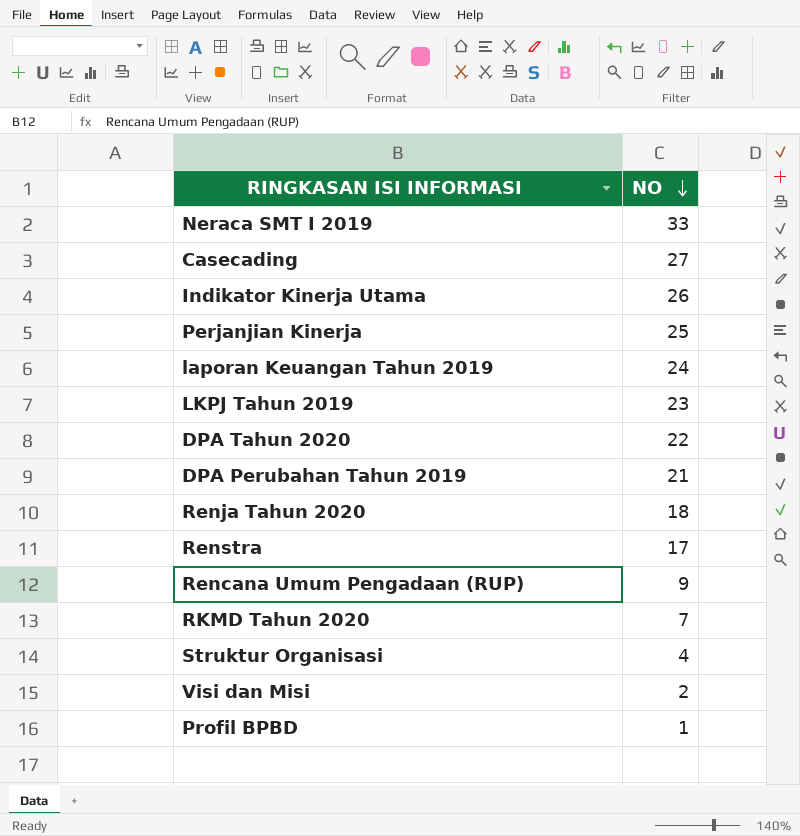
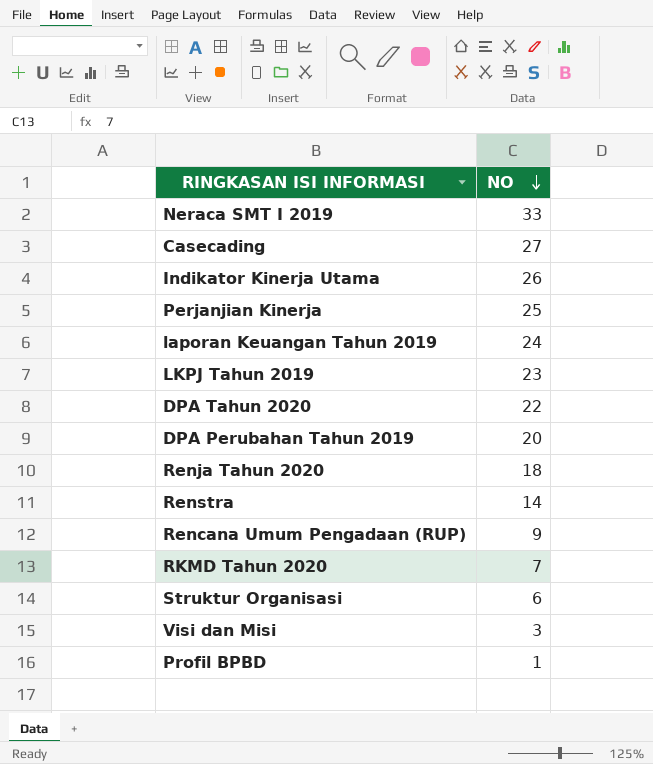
DPA Perubahan Tahun 2019 | NO: 21 -> 20
Renstra | NO: 17 -> 14
Struktur Organisasi | NO: 4 -> 6
Visi dan Misi | NO: 2 -> 3

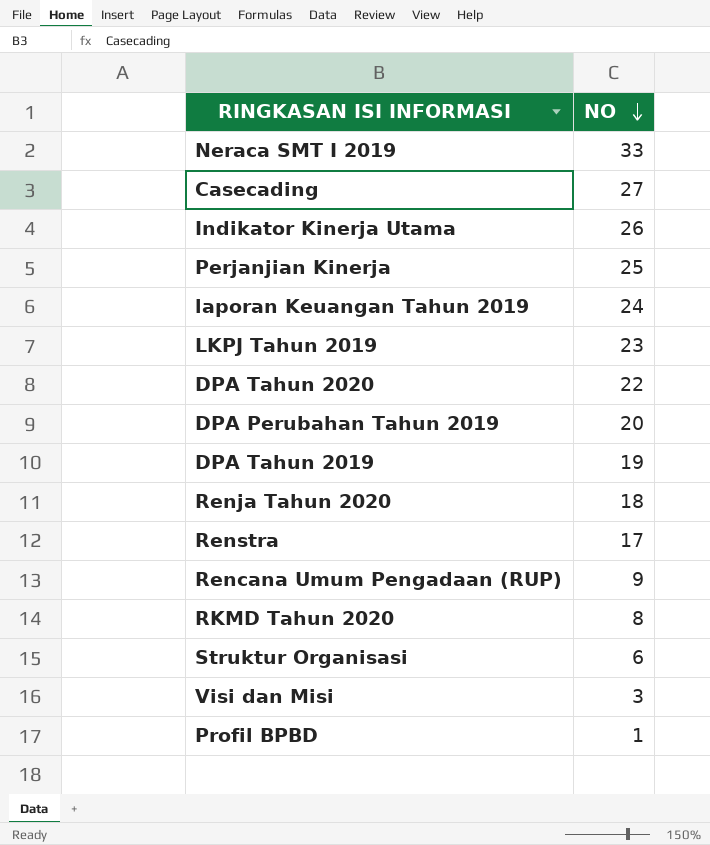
row DPA Tahun 2019: none -> 19
Renstra | NO: 14 -> 17
RKMD Tahun 2020 | NO: 7 -> 8

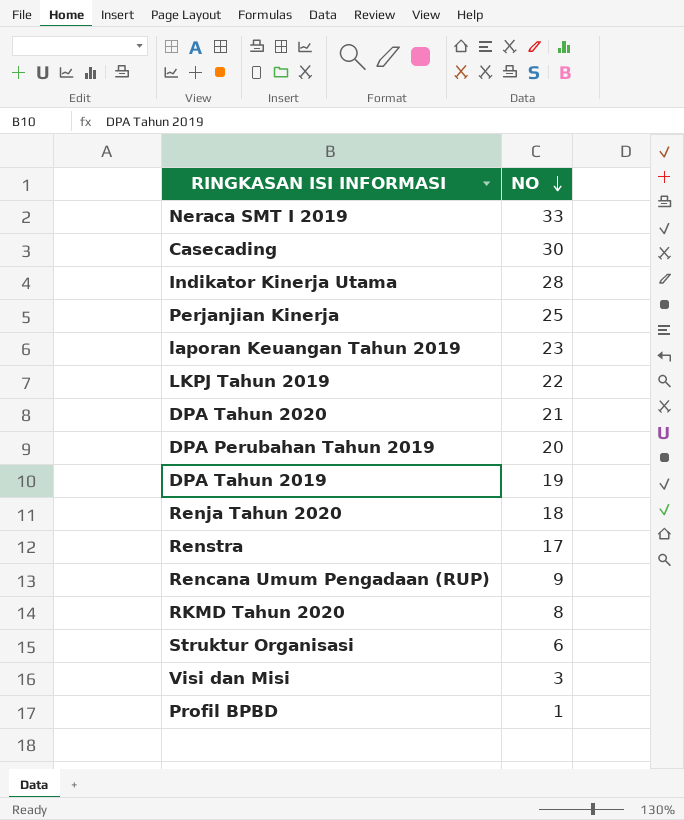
Casecading | NO: 27 -> 30
Indikator Kinerja Utama | NO: 26 -> 28
laporan Keuangan Tahun 2019 | NO: 24 -> 23
LKPJ Tahun 2019 | NO: 23 -> 22
DPA Tahun 2020 | NO: 22 -> 21

